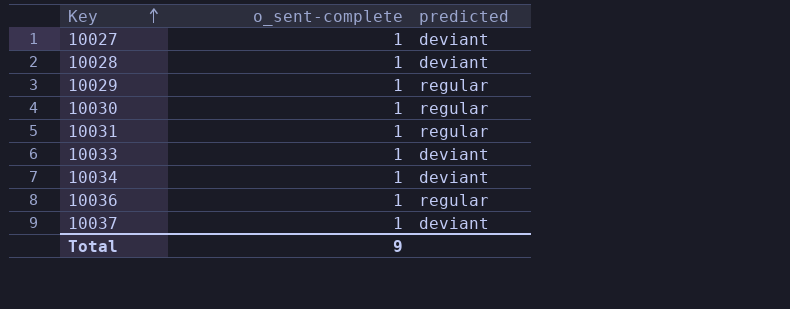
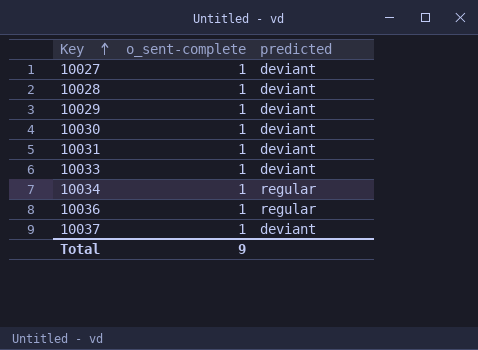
10029 | predicted: regular -> deviant
10030 | predicted: regular -> deviant
10031 | predicted: regular -> deviant
10034 | predicted: deviant -> regular

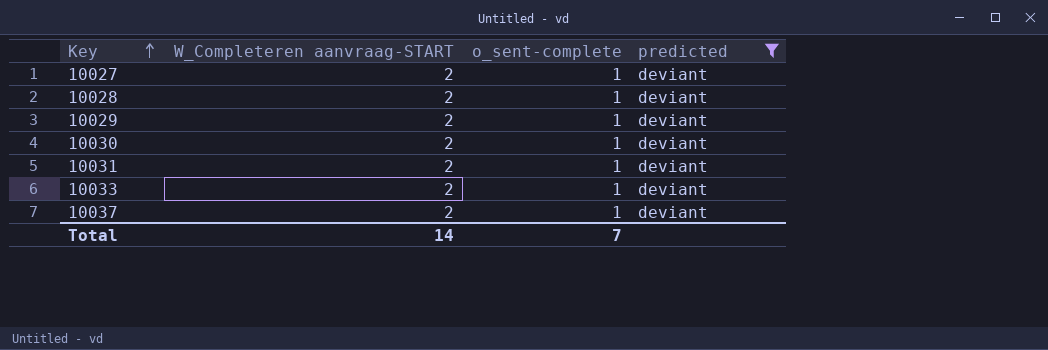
filter: none -> predicted = deviant
column W_Completeren aanvraag-START | position: none -> 2
Total | o_sent-complete: 9 -> 7

